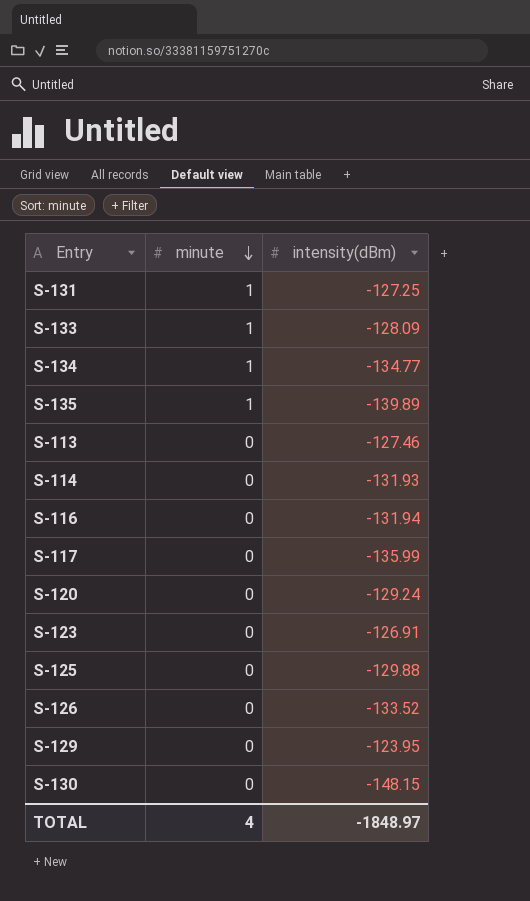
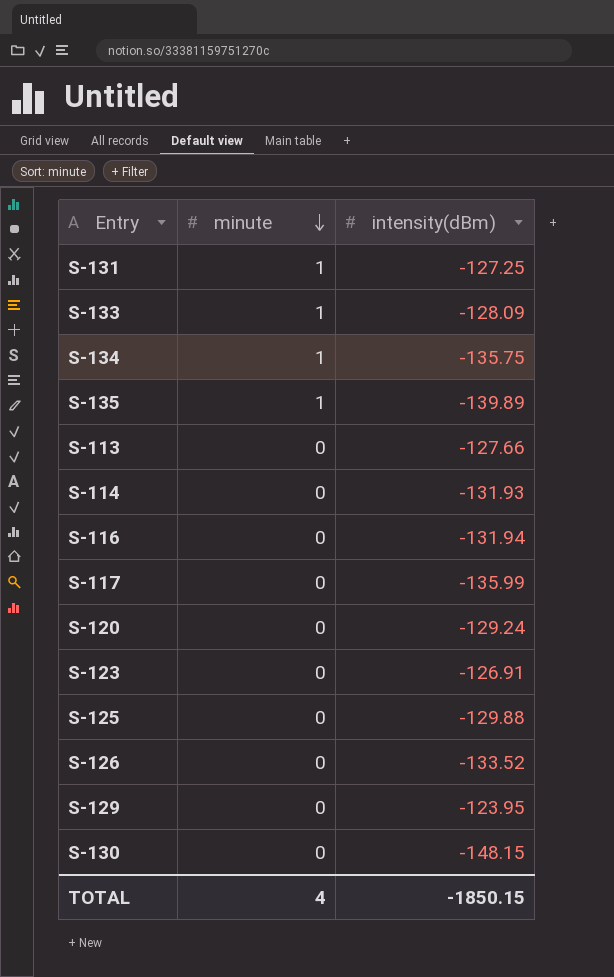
S-134 | intensity(dBm): -134.77 -> -135.75
S-113 | intensity(dBm): -127.46 -> -127.66
TOTAL | intensity(dBm): -1848.97 -> -1850.15

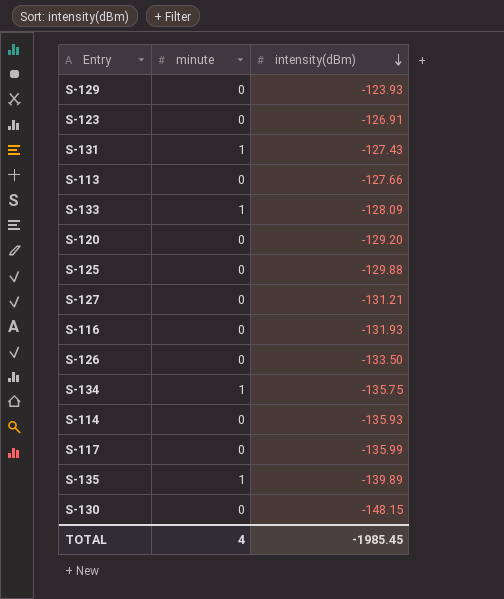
row order: minute descending -> intensity(dBm) descending
S-129 | intensity(dBm): -123.95 -> -123.93
S-131 | intensity(dBm): -127.25 -> -127.43
S-120 | intensity(dBm): -129.24 -> -129.20
row S-127: none -> 0 | -131.21
S-116 | intensity(dBm): -131.94 -> -131.93
S-126 | intensity(dBm): -133.52 -> -133.50
S-114 | intensity(dBm): -131.93 -> -135.93
TOTAL | intensity(dBm): -1850.15 -> -1985.45

